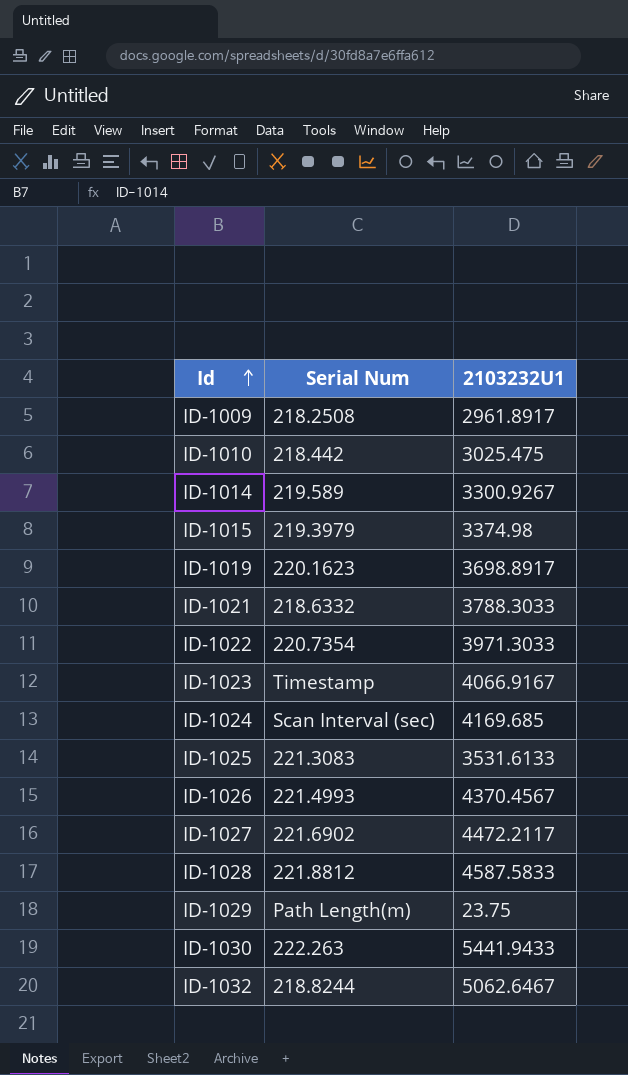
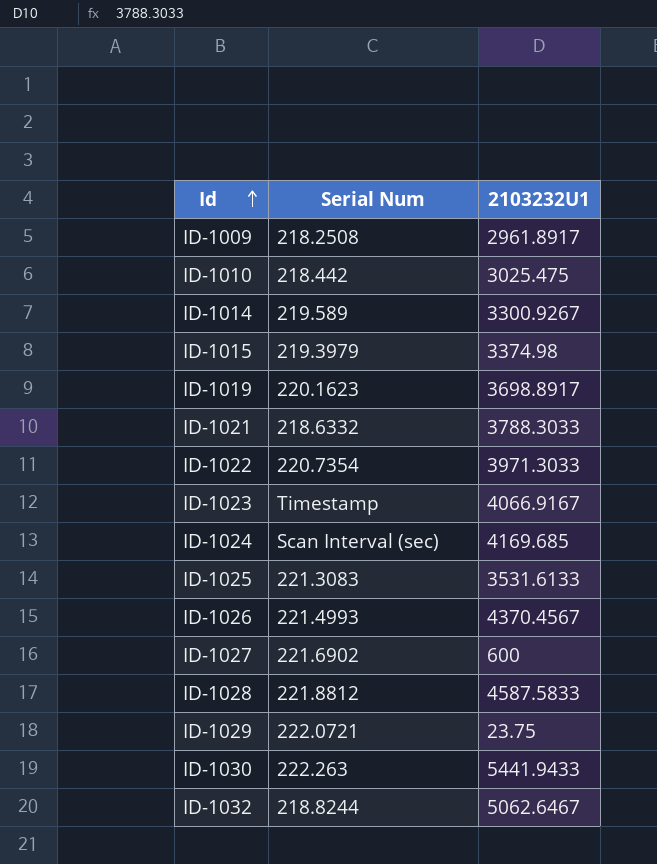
ID-1027 | 2103232U1: 4472.2117 -> 600
ID-1029 | Serial Num: Path Length(m) -> 222.0721

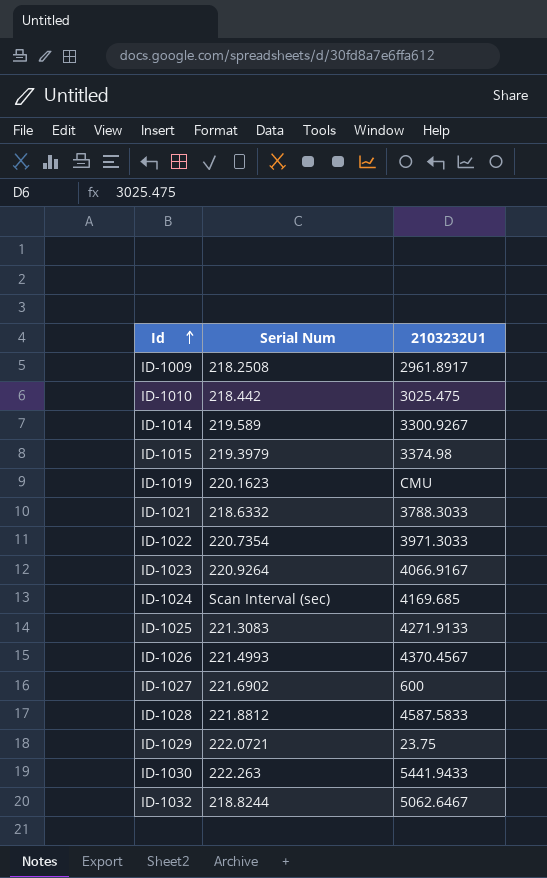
ID-1019 | 2103232U1: 3698.8917 -> CMU
ID-1023 | Serial Num: Timestamp -> 220.9264
ID-1025 | 2103232U1: 3531.6133 -> 4271.9133

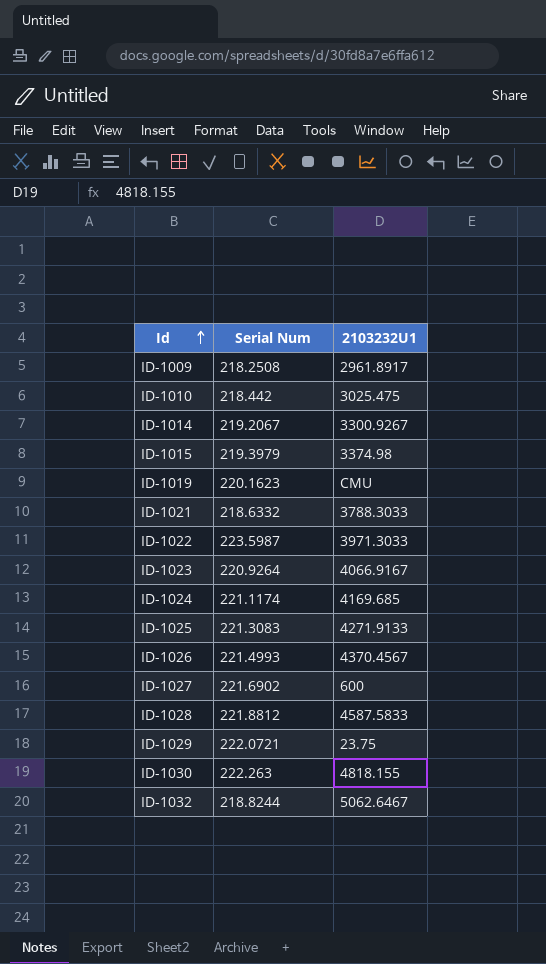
ID-1014 | Serial Num: 219.589 -> 219.2067
ID-1022 | Serial Num: 220.7354 -> 223.5987
ID-1024 | Serial Num: Scan Interval (sec) -> 221.1174
ID-1030 | 2103232U1: 5441.9433 -> 4818.155

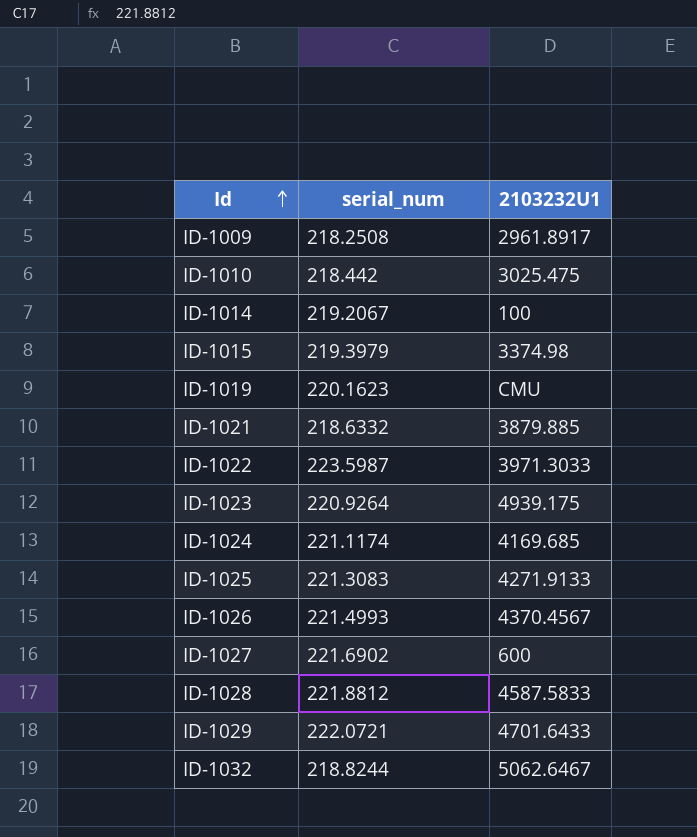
column name: Serial Num -> serial_num
row ID-1030: 222.263 | 4818.155 -> none
ID-1014 | 2103232U1: 3300.9267 -> 100
ID-1021 | 2103232U1: 3788.3033 -> 3879.885
ID-1023 | 2103232U1: 4066.9167 -> 4939.175
ID-1029 | 2103232U1: 23.75 -> 4701.6433

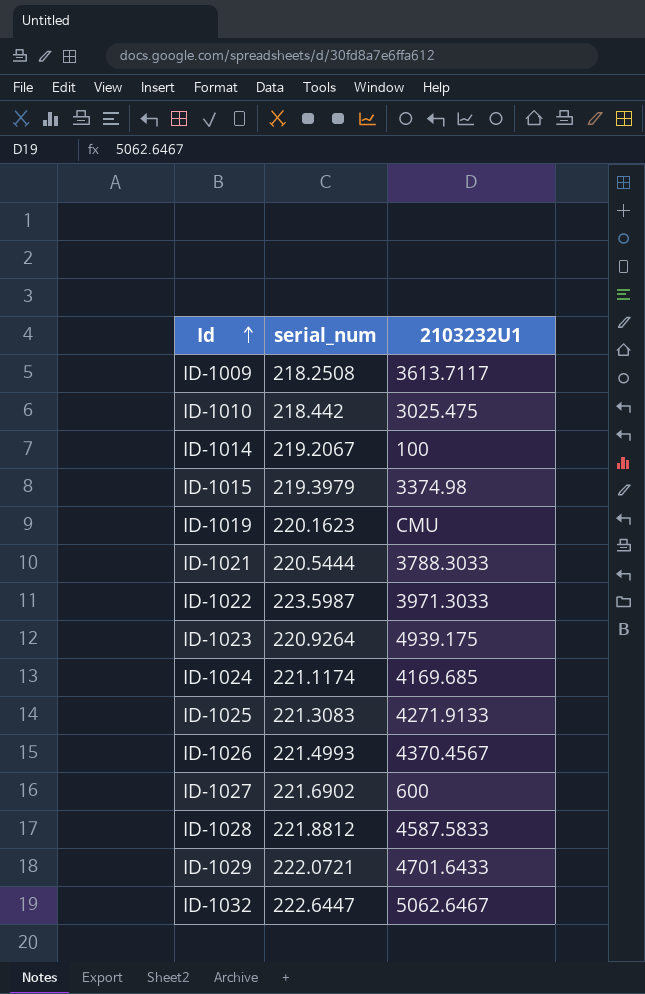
ID-1009 | 2103232U1: 2961.8917 -> 3613.7117
ID-1021 | serial_num: 218.6332 -> 220.5444
ID-1021 | 2103232U1: 3879.885 -> 3788.3033
ID-1032 | serial_num: 218.8244 -> 222.6447

